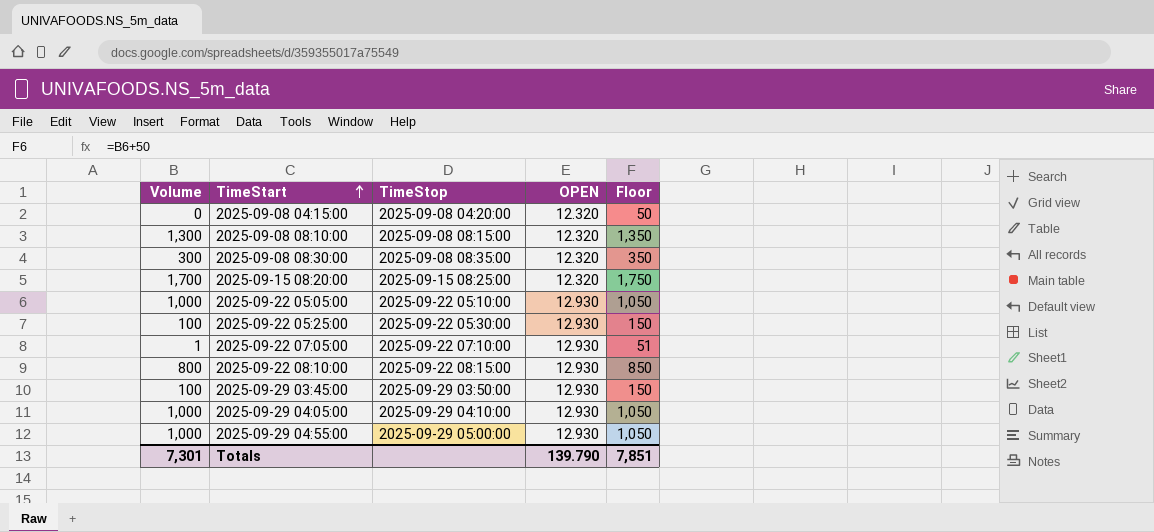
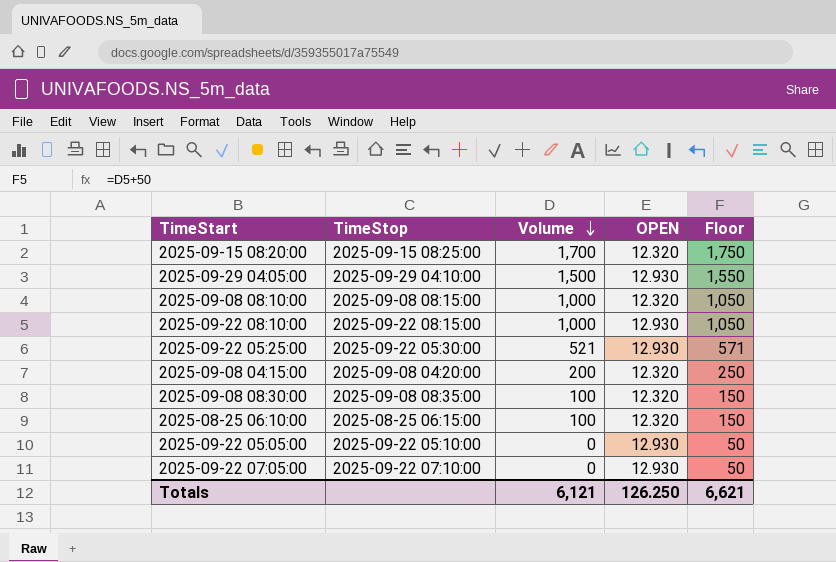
row order: TimeStart ascending -> Volume descending
column Volume | position: 1 -> 3
row 2025-09-29 03:45:00: 100 | 2025-09-29 03:50:00 | 12.930 | 150 -> none
row 2025-09-29 04:55:00: 1,000 | 2025-09-29 05:00:00 | 12.930 | 1,050 -> none
2025-09-29 04:05:00 | Volume: 1,000 -> 1,500
2025-09-29 04:05:00 | Floor: 1,050 -> 1,550
2025-09-08 08:10:00 | Volume: 1,300 -> 1,000
2025-09-08 08:10:00 | Floor: 1,350 -> 1,050
2025-09-22 08:10:00 | Volume: 800 -> 1,000
2025-09-22 08:10:00 | Floor: 850 -> 1,050
2025-09-22 05:25:00 | Volume: 100 -> 521
2025-09-22 05:25:00 | Floor: 150 -> 571
2025-09-08 04:15:00 | Volume: 0 -> 200
2025-09-08 04:15:00 | Floor: 50 -> 250
2025-09-08 08:30:00 | Volume: 300 -> 100
2025-09-08 08:30:00 | Floor: 350 -> 150
row 2025-08-25 06:10:00: none -> 2025-08-25 06:15:00 | 100 | 12.320 | 150
2025-09-22 05:05:00 | Volume: 1,000 -> 0
2025-09-22 05:05:00 | Floor: 1,050 -> 50
2025-09-22 07:05:00 | Volume: 1 -> 0
2025-09-22 07:05:00 | Floor: 51 -> 50
Totals | Volume: 7,301 -> 6,121
Totals | OPEN: 139.790 -> 126.250
Totals | Floor: 7,851 -> 6,621

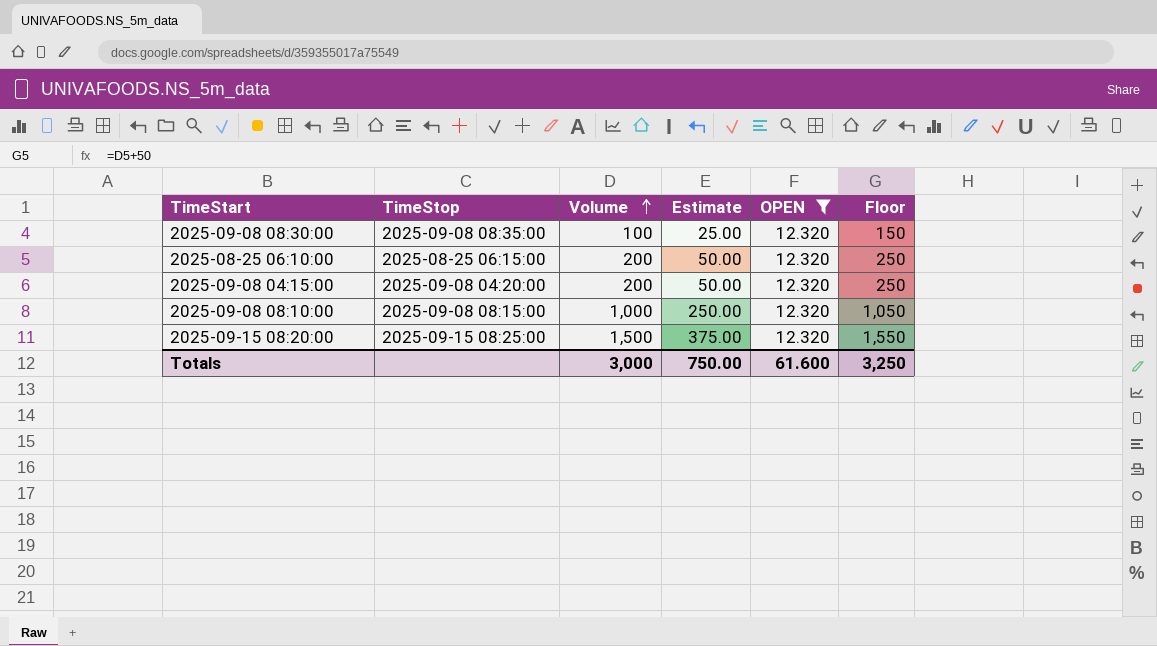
filter: none -> OPEN = 12.320
row order: Volume descending -> Volume ascending
column Estimate | formula: none -> [Volume] * 0.25
2025-08-25 06:10:00 | Volume: 100 -> 200
2025-08-25 06:10:00 | Floor: 150 -> 250
2025-09-15 08:20:00 | Volume: 1,700 -> 1,500
2025-09-15 08:20:00 | Floor: 1,750 -> 1,550
Totals | Volume: 6,121 -> 3,000
Totals | OPEN: 126.250 -> 61.600
Totals | Floor: 6,621 -> 3,250

